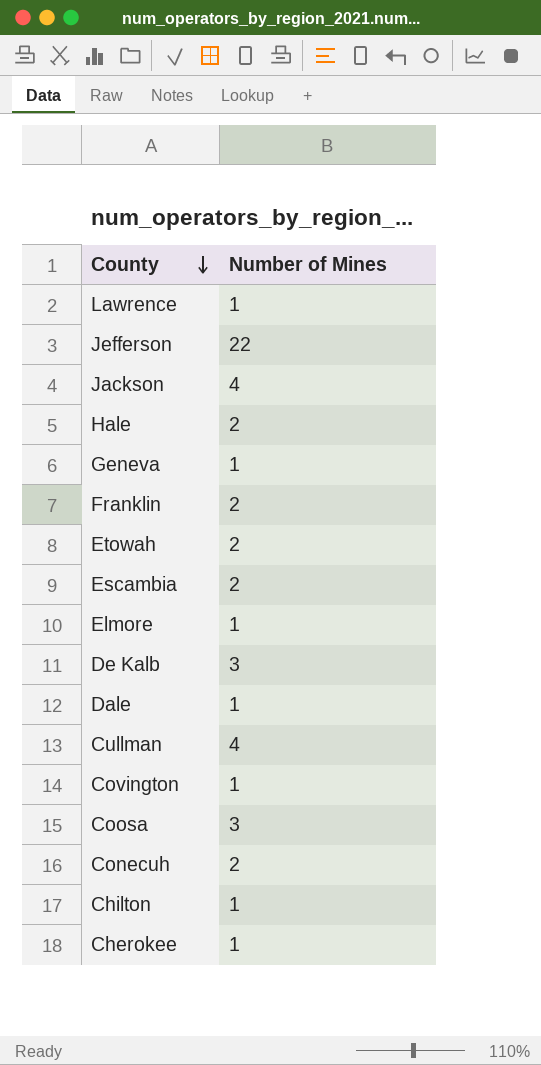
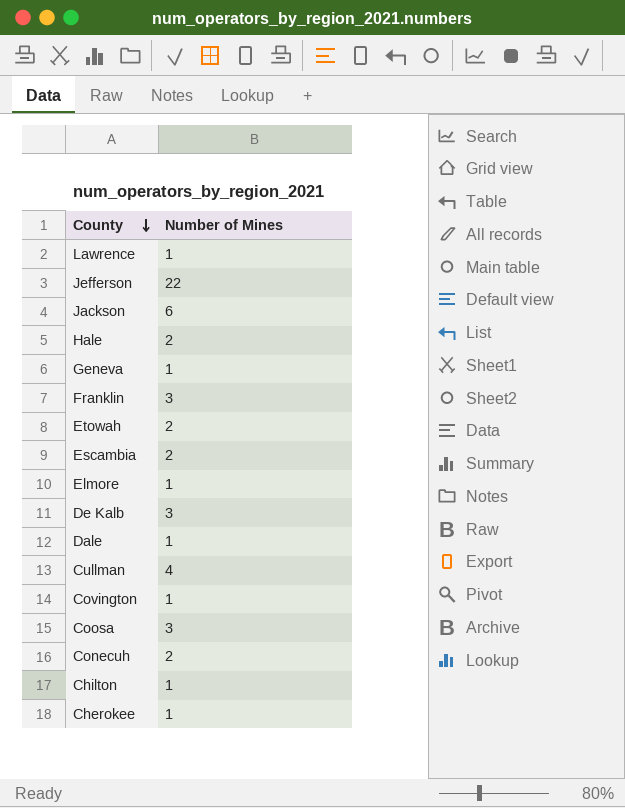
Jackson | Number of Mines: 4 -> 6
Franklin | Number of Mines: 2 -> 3

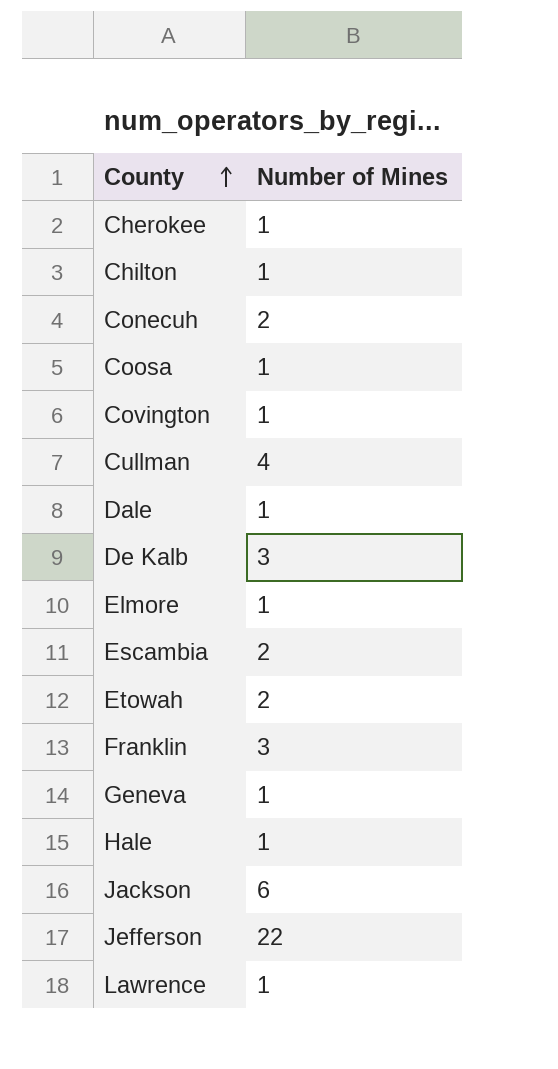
row order: County descending -> County ascending
Coosa | Number of Mines: 3 -> 1
Hale | Number of Mines: 2 -> 1

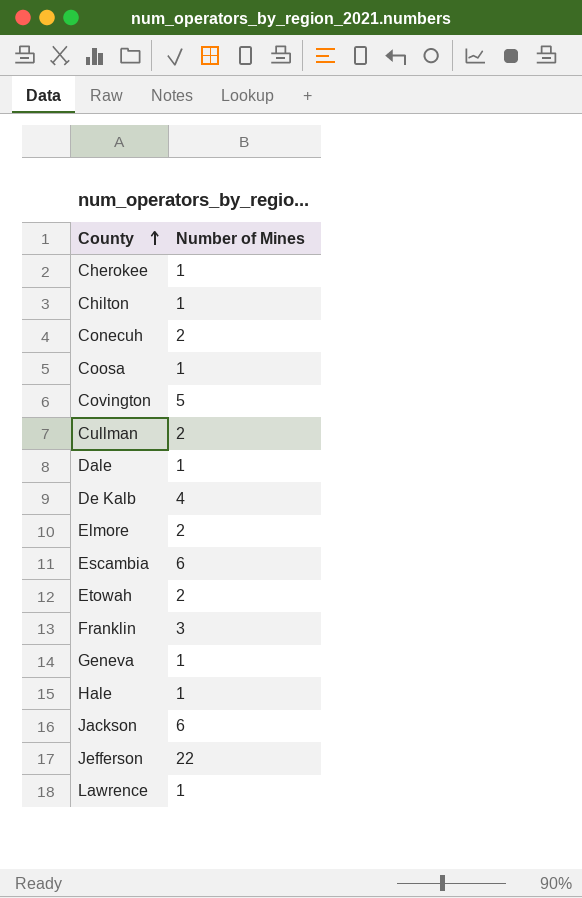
Covington | Number of Mines: 1 -> 5
Cullman | Number of Mines: 4 -> 2
De Kalb | Number of Mines: 3 -> 4
Elmore | Number of Mines: 1 -> 2
Escambia | Number of Mines: 2 -> 6

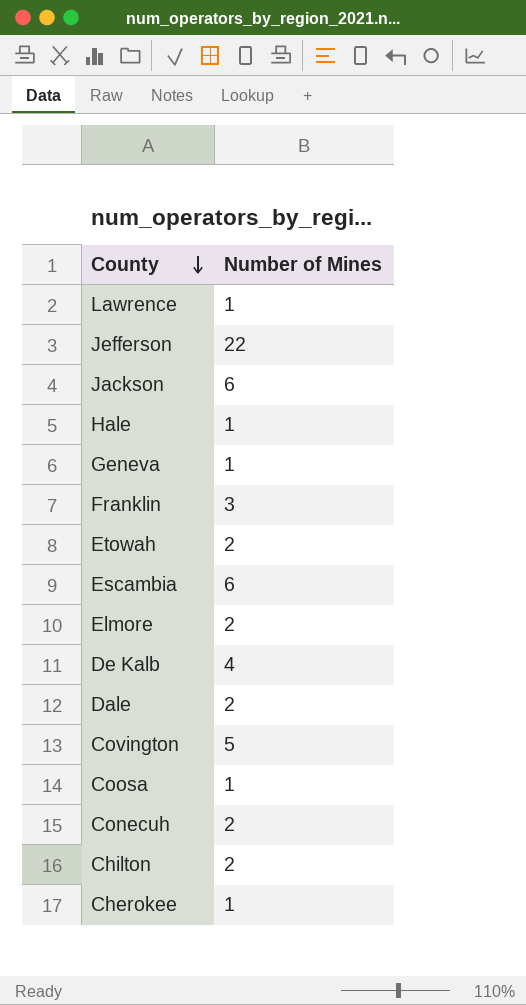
row order: County ascending -> County descending
row Cullman: 2 -> none
Dale | Number of Mines: 1 -> 2
Chilton | Number of Mines: 1 -> 2

